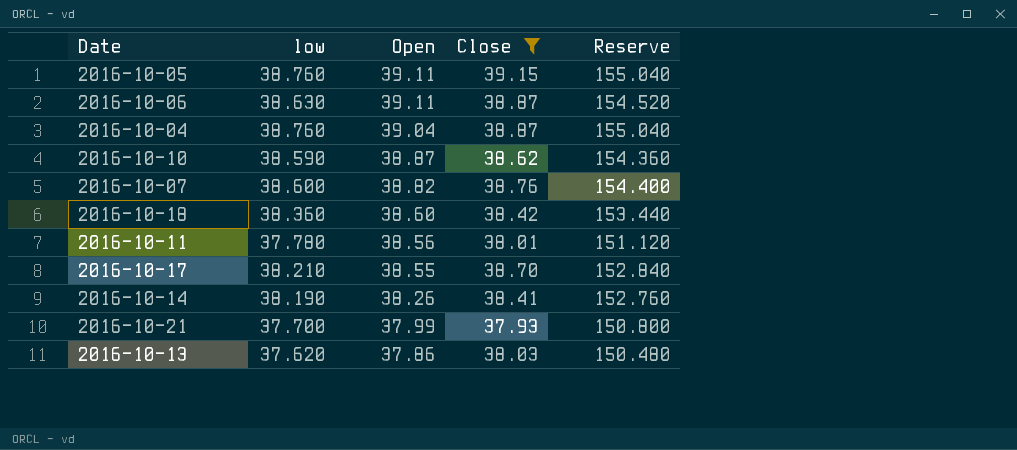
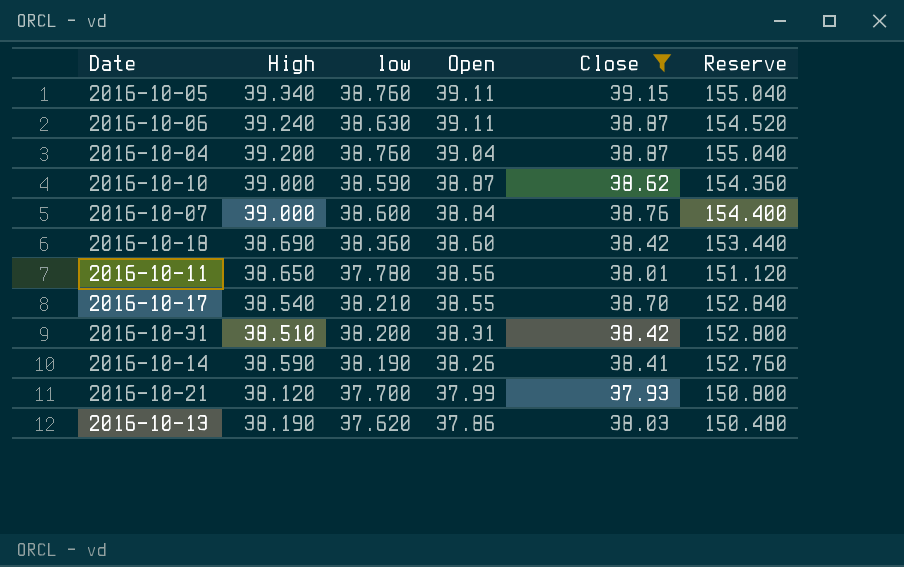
column High | position: none -> 2
2016-10-07 | Open: 38.82 -> 38.84
row 2016-10-31: none -> 38.510 | 38.200 | 38.31 | 38.42 | 152.800

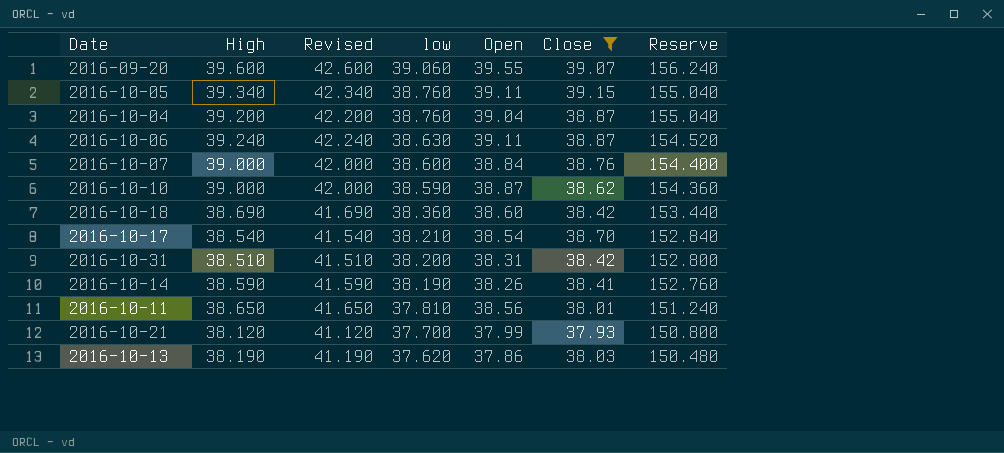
row order: Open descending -> low descending
column Revised | formula: none -> [High] + 3
row 2016-09-20: none -> 39.600 | 42.600 | 39.060 | 39.55 | 39.07 | 156.240
2016-10-17 | Open: 38.55 -> 38.54
2016-10-11 | low: 37.780 -> 37.810
2016-10-11 | Reserve: 151.120 -> 151.240

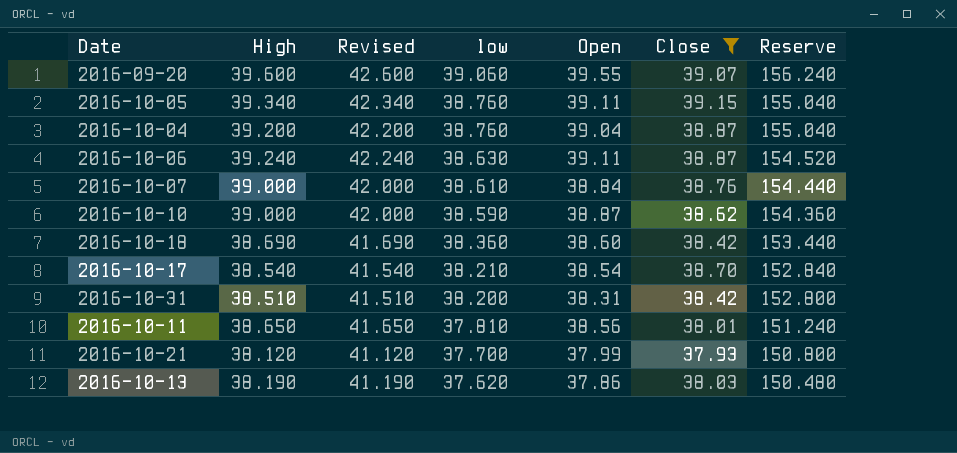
row 2016-10-14: 38.590 | 41.590 | 38.190 | 38.26 | 38.41 | 152.760 -> none
2016-10-07 | low: 38.600 -> 38.610
2016-10-07 | Reserve: 154.400 -> 154.440

